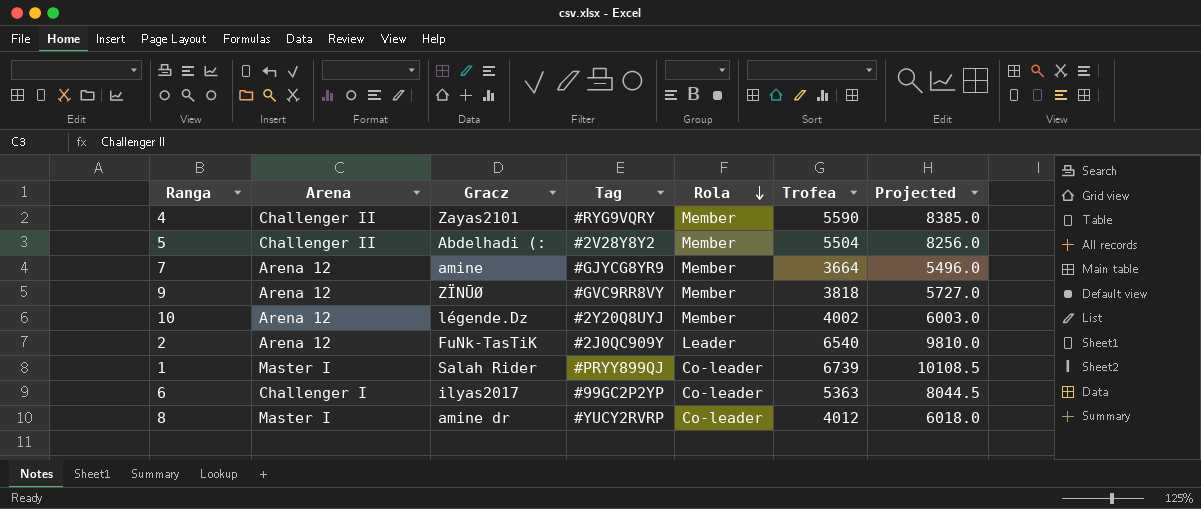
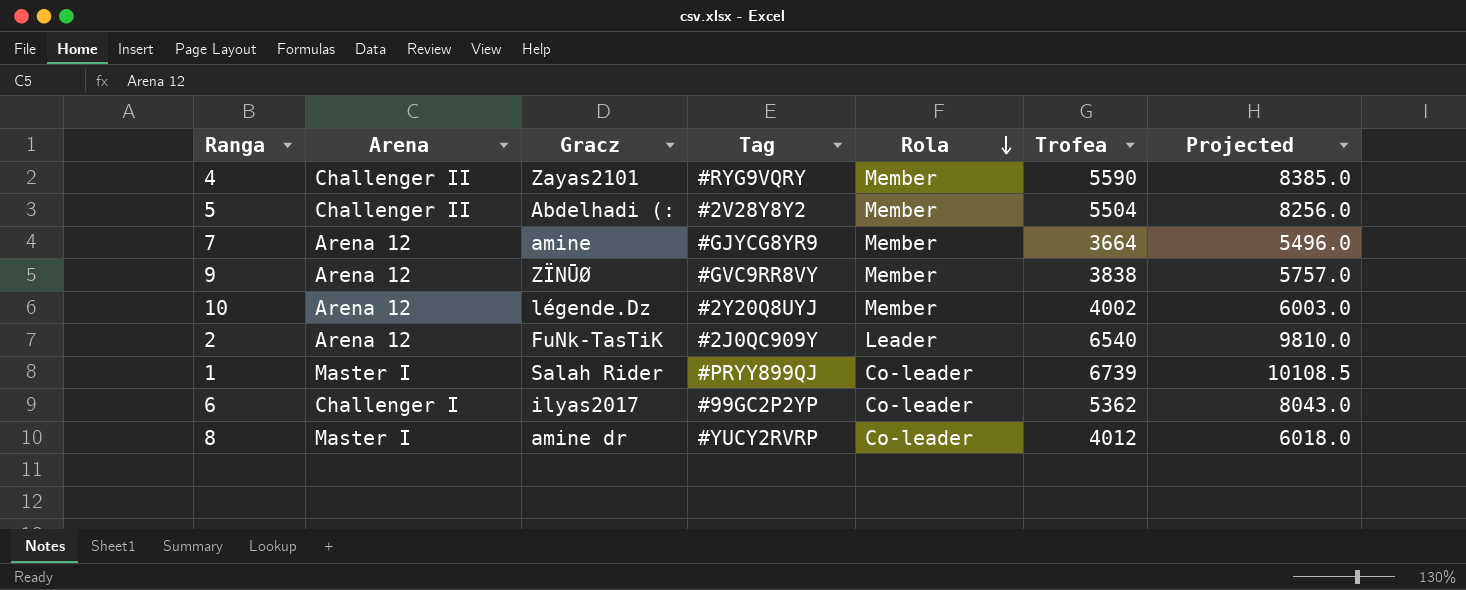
9 | Trofea: 3818 -> 3838
9 | Projected: 5727.0 -> 5757.0
6 | Trofea: 5363 -> 5362
6 | Projected: 8044.5 -> 8043.0

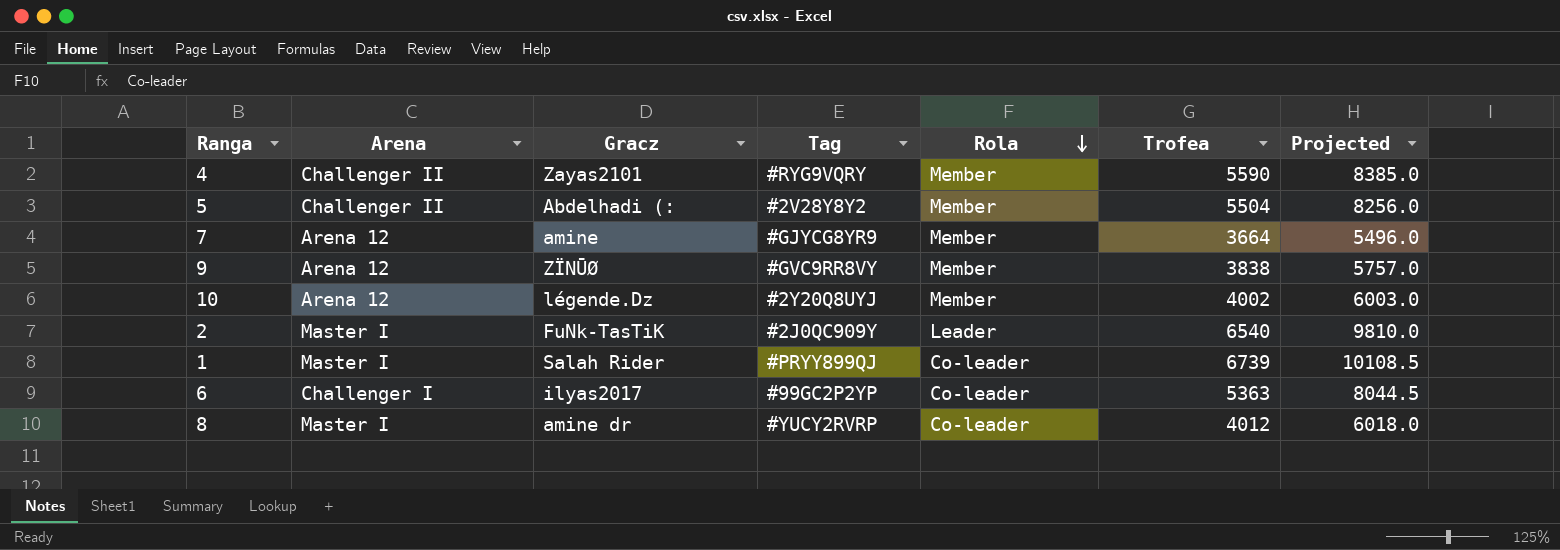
2 | Arena: Arena 12 -> Master I
6 | Trofea: 5362 -> 5363
6 | Projected: 8043.0 -> 8044.5

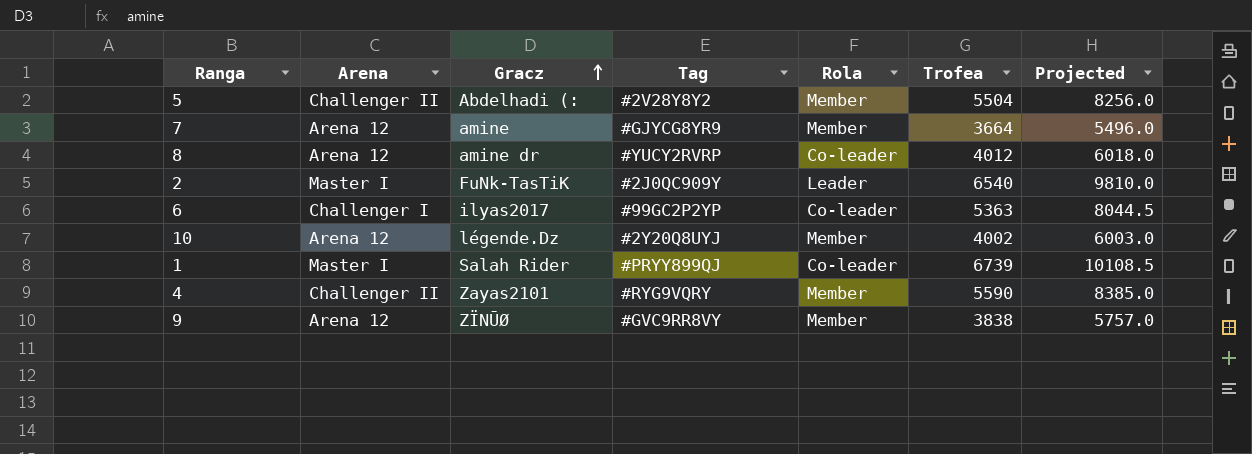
row order: Rola descending -> Gracz ascending
8 | Arena: Master I -> Arena 12

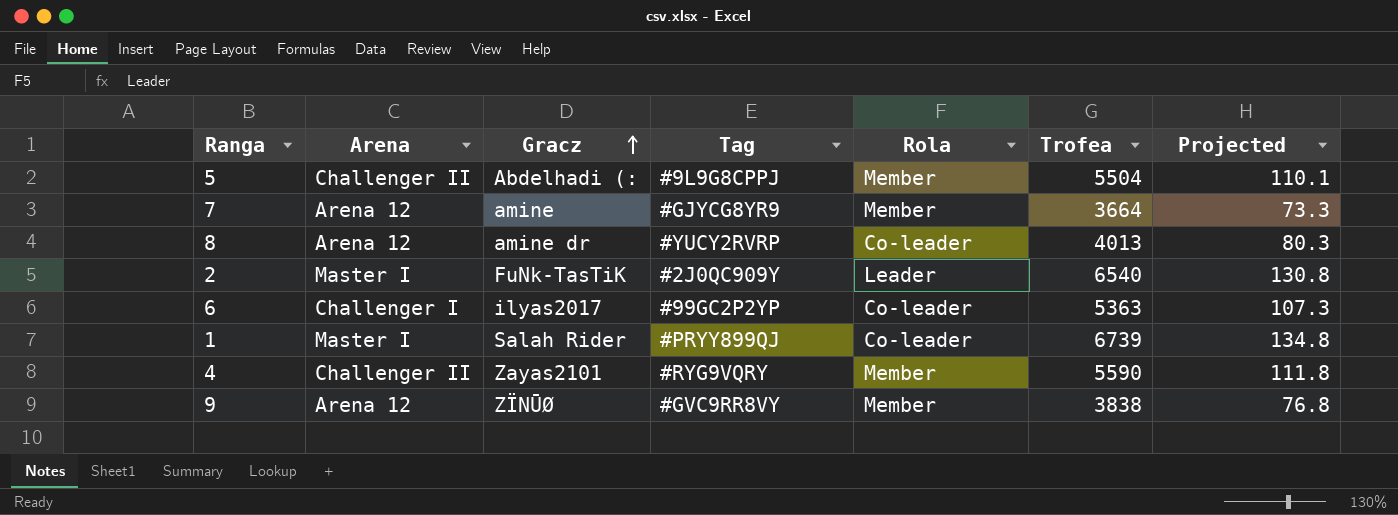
column Projected | formula: [Trofea] * 1.5 -> [Trofea] * 0.02
row 10: Arena 12 | légende.Dz | #2Y20Q8UYJ | Member | 4002 | 6003.0 -> none
5 | Tag: #2V28Y8Y2 -> #9L9G8CPPJ
8 | Trofea: 4012 -> 4013

